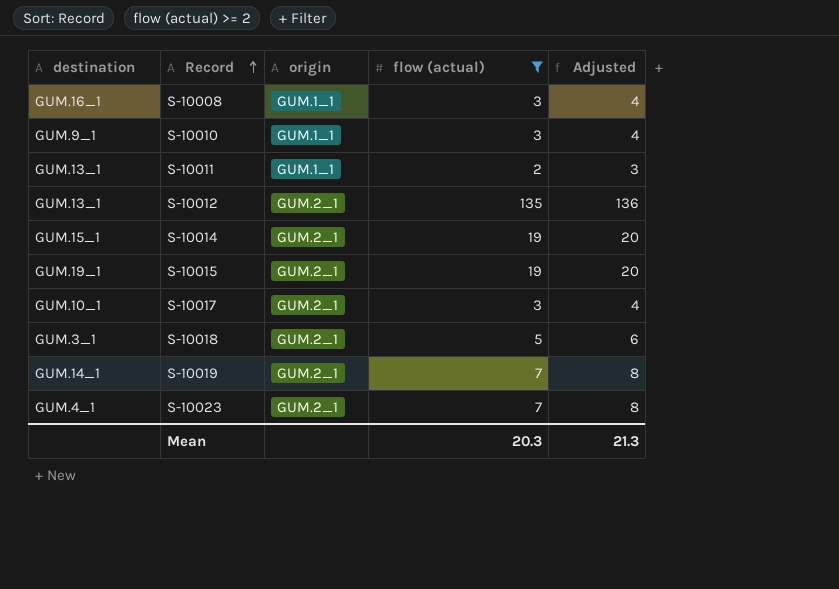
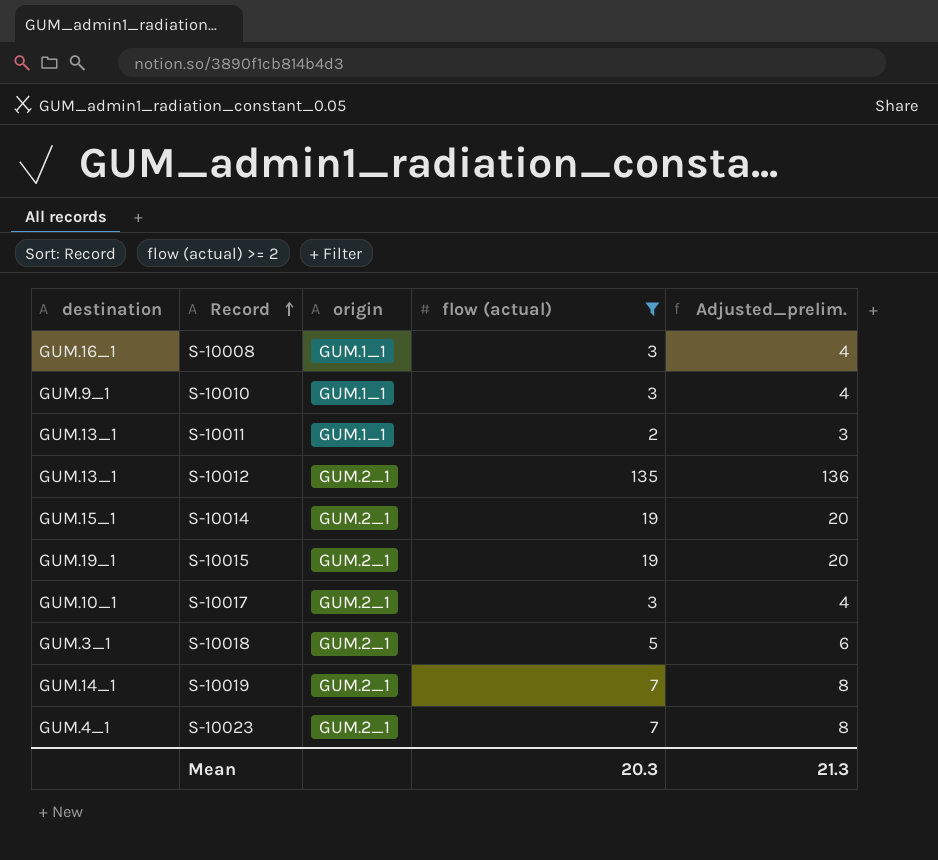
column name: Adjusted -> Adjusted_prelim.

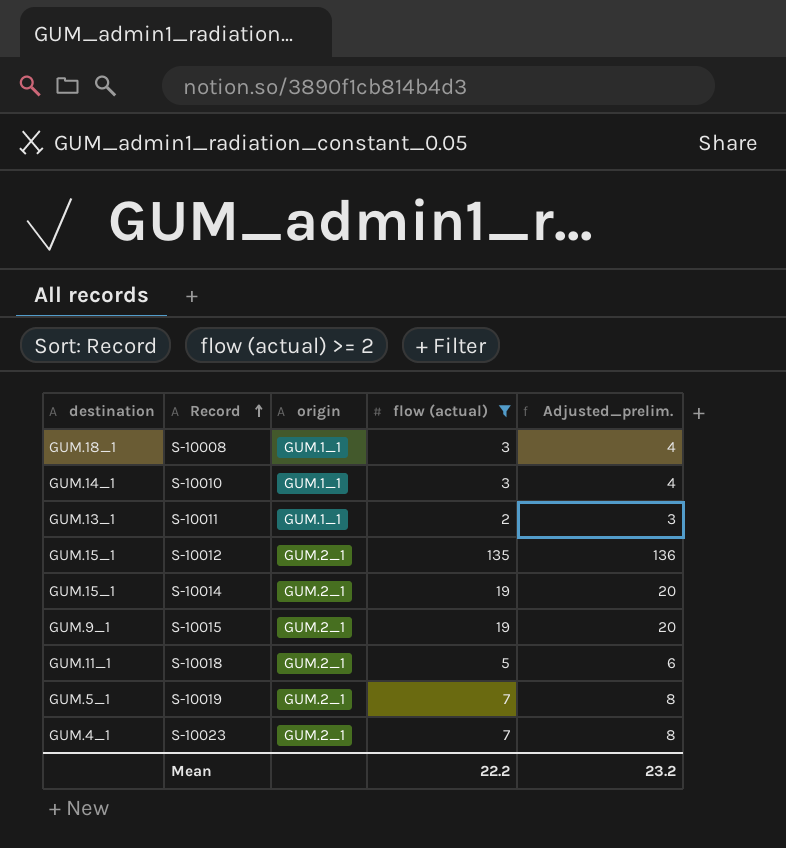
row S-10017: GUM.10_1 | GUM.2_1 | 3 | 4 -> none
S-10008 | destination: GUM.16_1 -> GUM.18_1
S-10010 | destination: GUM.9_1 -> GUM.14_1
S-10012 | destination: GUM.13_1 -> GUM.15_1
S-10015 | destination: GUM.19_1 -> GUM.9_1
S-10018 | destination: GUM.3_1 -> GUM.11_1
S-10019 | destination: GUM.14_1 -> GUM.5_1
Mean | flow (actual): 20.3 -> 22.2
Mean | Adjusted_prelim.: 21.3 -> 23.2

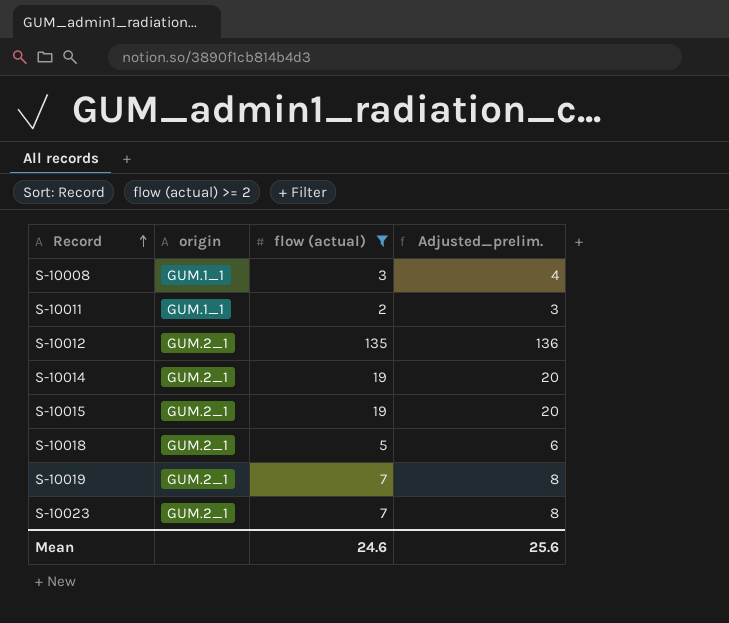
column destination | position: 1 -> none
row S-10010: GUM.14_1 | GUM.1_1 | 3 | 4 -> none
Mean | flow (actual): 22.2 -> 24.6
Mean | Adjusted_prelim.: 23.2 -> 25.6

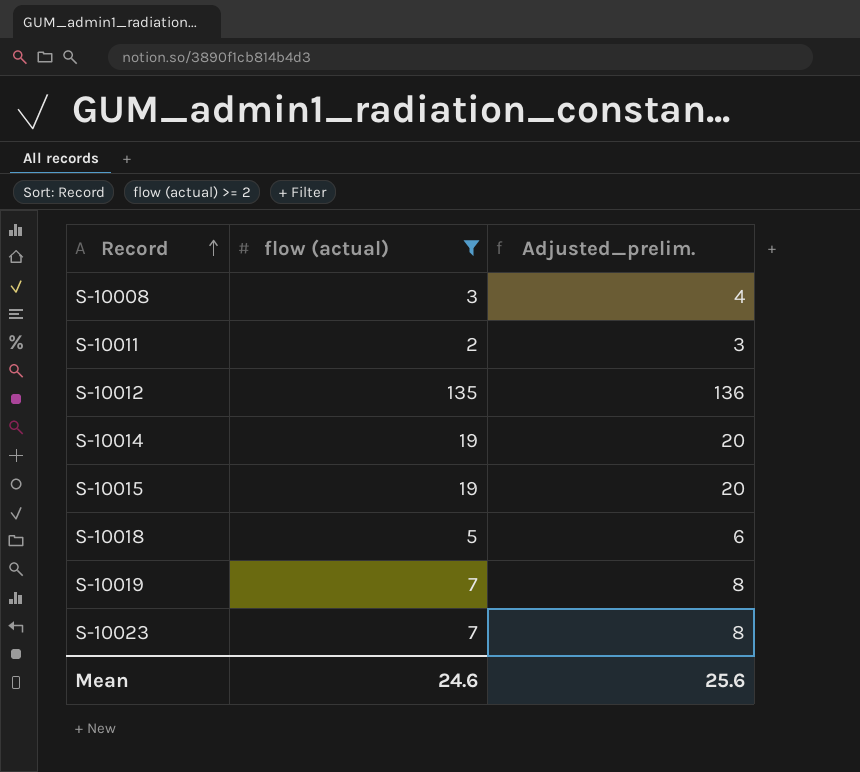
column origin | position: 2 -> none

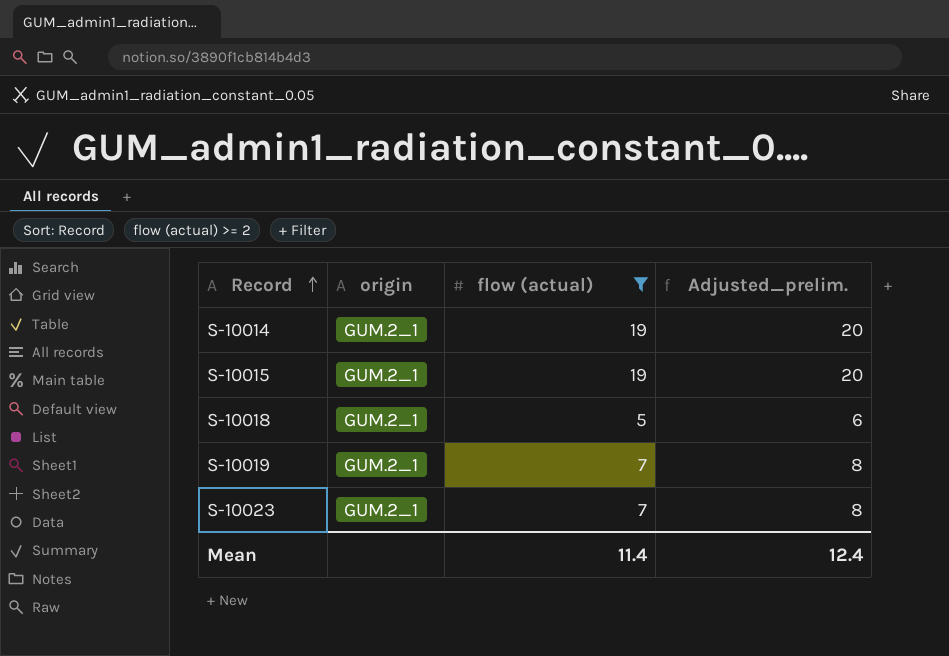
column origin | position: none -> 2
row S-10008: 3 | 4 -> none
row S-10011: 2 | 3 -> none
row S-10012: 135 | 136 -> none
Mean | flow (actual): 24.6 -> 11.4
Mean | Adjusted_prelim.: 25.6 -> 12.4

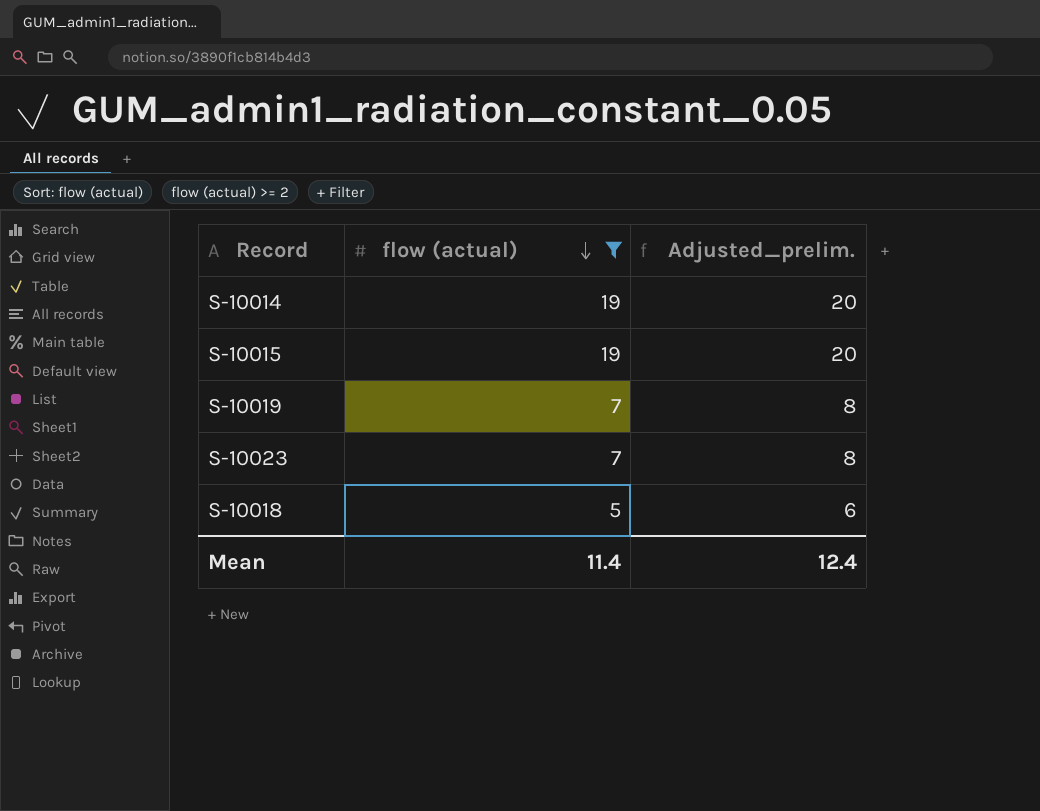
row order: Record ascending -> flow (actual) descending
column origin | position: 2 -> none

